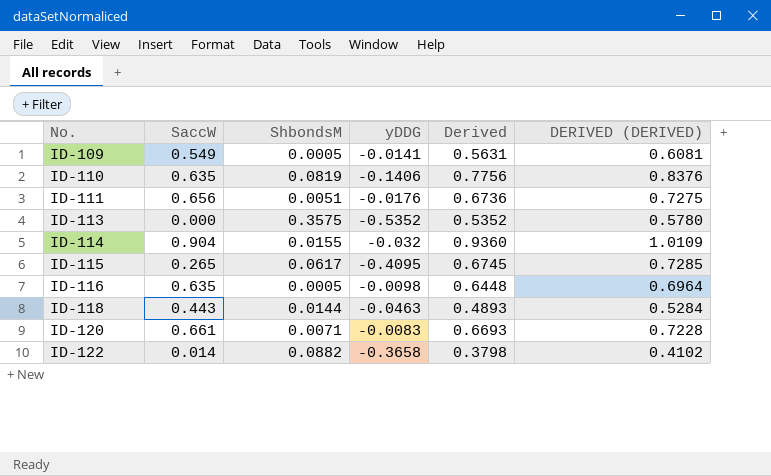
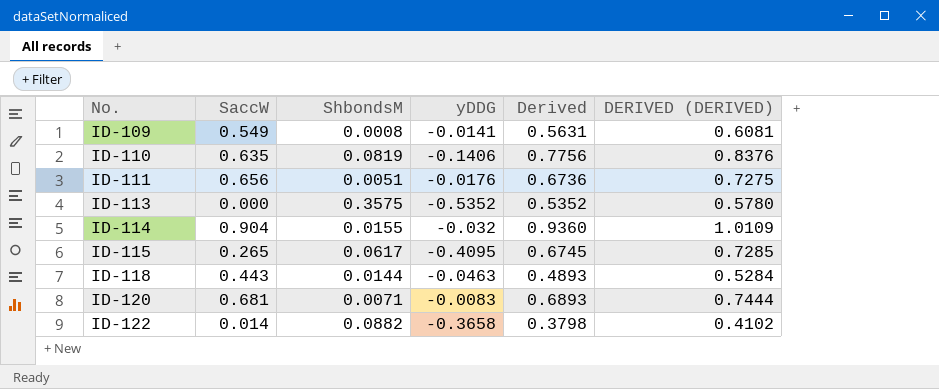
row ID-116: 0.635 | 0.0005 | -0.0098 | 0.6448 | 0.6964 -> none
ID-109 | ShbondsM: 0.0005 -> 0.0008
ID-120 | SaccW: 0.661 -> 0.681
ID-120 | Derived: 0.6693 -> 0.6893
ID-120 | DERIVED (DERIVED): 0.7228 -> 0.7444

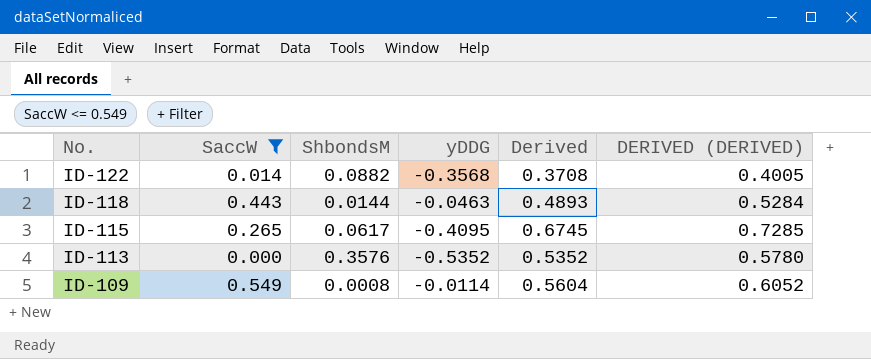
filter: none -> SaccW <= 0.549
row order: No. ascending -> No. descending
ID-122 | yDDG: -0.3658 -> -0.3568
ID-122 | Derived: 0.3798 -> 0.3708
ID-122 | DERIVED (DERIVED): 0.4102 -> 0.4005
ID-113 | ShbondsM: 0.3575 -> 0.3576
ID-109 | yDDG: -0.0141 -> -0.0114
ID-109 | Derived: 0.5631 -> 0.5604
ID-109 | DERIVED (DERIVED): 0.6081 -> 0.6052

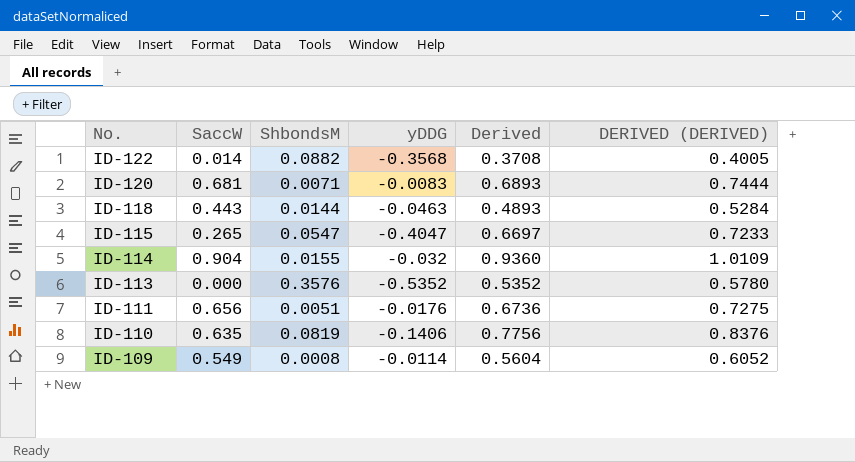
filter: SaccW <= 0.549 -> none
ID-115 | ShbondsM: 0.0617 -> 0.0547
ID-115 | yDDG: -0.4095 -> -0.4047
ID-115 | Derived: 0.6745 -> 0.6697
ID-115 | DERIVED (DERIVED): 0.7285 -> 0.7233

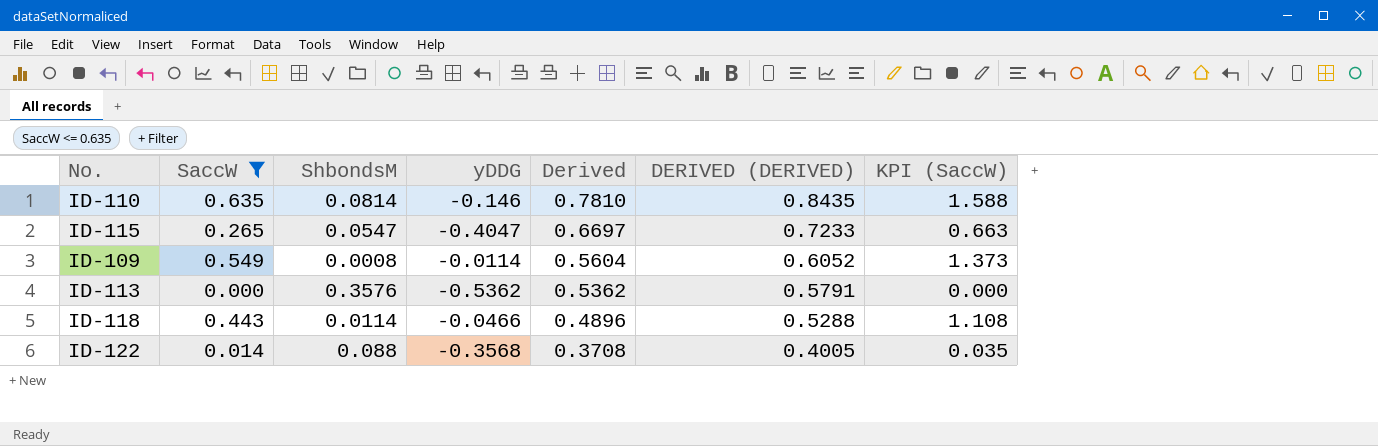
filter: none -> SaccW <= 0.635
row order: No. descending -> Derived descending
column KPI (SaccW) | formula: none -> [SaccW] * 2.5
ID-110 | ShbondsM: 0.0819 -> 0.0814
ID-110 | yDDG: -0.1406 -> -0.146
ID-110 | Derived: 0.7756 -> 0.7810
ID-110 | DERIVED (DERIVED): 0.8376 -> 0.8435
ID-113 | yDDG: -0.5352 -> -0.5362
ID-113 | Derived: 0.5352 -> 0.5362
ID-113 | DERIVED (DERIVED): 0.5780 -> 0.5791
ID-118 | ShbondsM: 0.0144 -> 0.0114
ID-118 | yDDG: -0.0463 -> -0.0466
ID-118 | Derived: 0.4893 -> 0.4896
ID-118 | DERIVED (DERIVED): 0.5284 -> 0.5288
ID-122 | ShbondsM: 0.0882 -> 0.088

